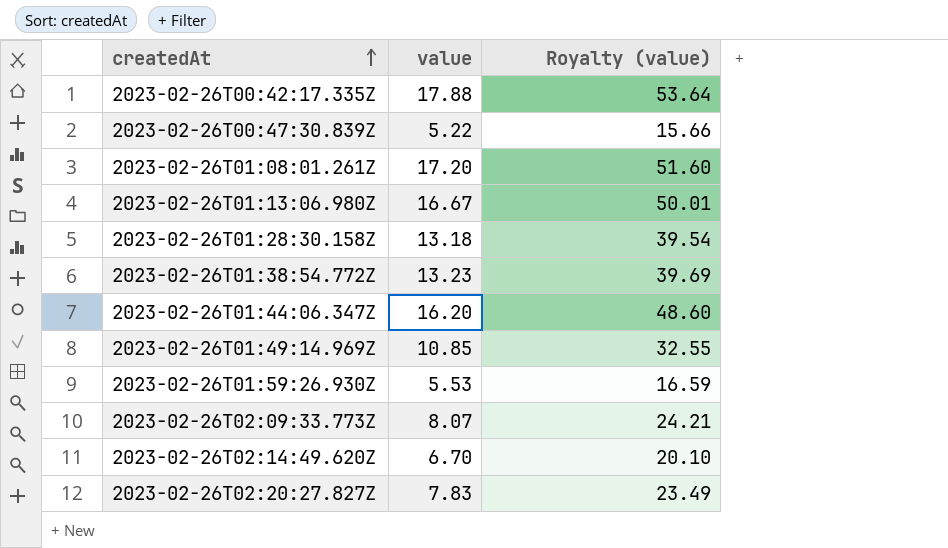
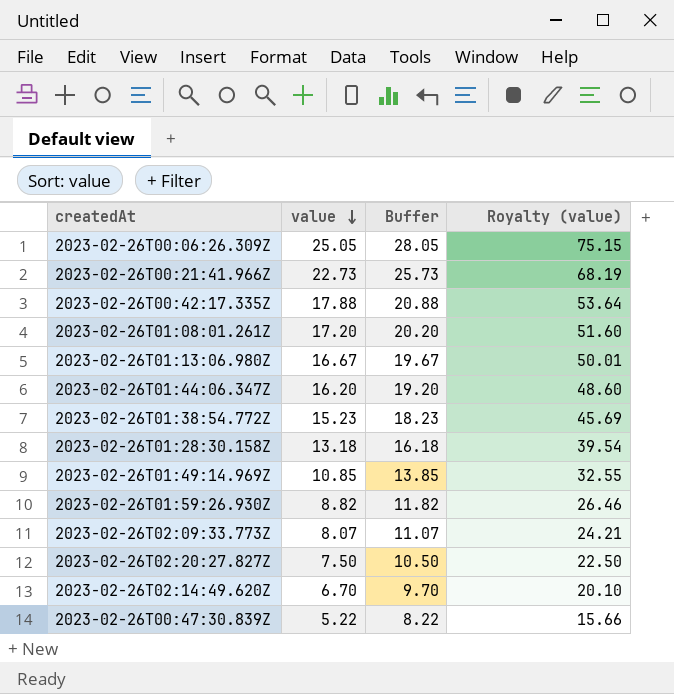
row order: createdAt ascending -> value descending
column Buffer | formula: none -> [value] + 3
row 2023-02-26T00:06:26.309Z: none -> 25.05 | 28.05 | 75.15
row 2023-02-26T00:21:41.966Z: none -> 22.73 | 25.73 | 68.19
2023-02-26T01:38:54.772Z | value: 13.23 -> 15.23
2023-02-26T01:38:54.772Z | Royalty (value): 39.69 -> 45.69
2023-02-26T01:59:26.930Z | value: 5.53 -> 8.82
2023-02-26T01:59:26.930Z | Royalty (value): 16.59 -> 26.46
2023-02-26T02:20:27.827Z | value: 7.83 -> 7.50
2023-02-26T02:20:27.827Z | Royalty (value): 23.49 -> 22.50

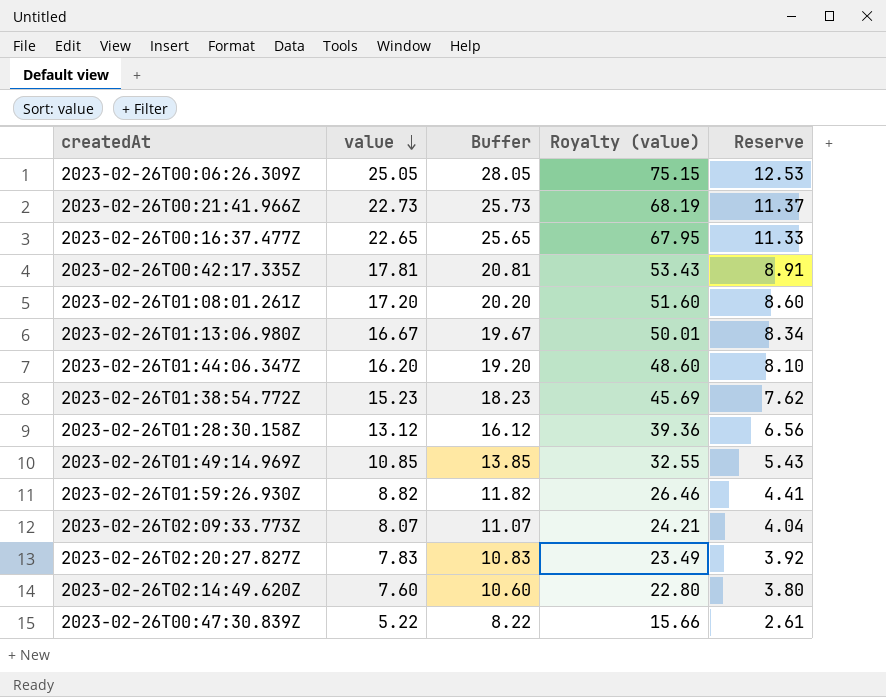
column Reserve | formula: none -> [value] * 0.5
row 2023-02-26T00:16:37.477Z: none -> 22.65 | 25.65 | 67.95 | 11.33
2023-02-26T00:42:17.335Z | value: 17.88 -> 17.81
2023-02-26T00:42:17.335Z | Buffer: 20.88 -> 20.81
2023-02-26T00:42:17.335Z | Royalty (value): 53.64 -> 53.43
2023-02-26T01:28:30.158Z | value: 13.18 -> 13.12
2023-02-26T01:28:30.158Z | Buffer: 16.18 -> 16.12
2023-02-26T01:28:30.158Z | Royalty (value): 39.54 -> 39.36
2023-02-26T02:20:27.827Z | value: 7.50 -> 7.83
2023-02-26T02:20:27.827Z | Buffer: 10.50 -> 10.83
2023-02-26T02:20:27.827Z | Royalty (value): 22.50 -> 23.49
2023-02-26T02:14:49.620Z | value: 6.70 -> 7.60
2023-02-26T02:14:49.620Z | Buffer: 9.70 -> 10.60
2023-02-26T02:14:49.620Z | Royalty (value): 20.10 -> 22.80

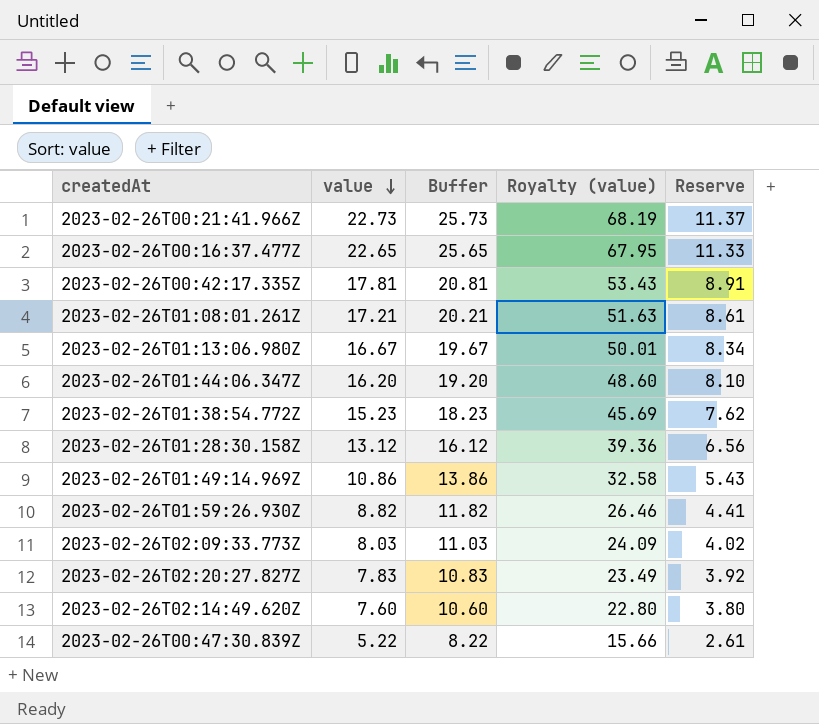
row 2023-02-26T00:06:26.309Z: 25.05 | 28.05 | 75.15 | 12.53 -> none
2023-02-26T01:08:01.261Z | value: 17.20 -> 17.21
2023-02-26T01:08:01.261Z | Buffer: 20.20 -> 20.21
2023-02-26T01:08:01.261Z | Royalty (value): 51.60 -> 51.63
2023-02-26T01:08:01.261Z | Reserve: 8.60 -> 8.61
2023-02-26T01:49:14.969Z | value: 10.85 -> 10.86
2023-02-26T01:49:14.969Z | Buffer: 13.85 -> 13.86
2023-02-26T01:49:14.969Z | Royalty (value): 32.55 -> 32.58
2023-02-26T02:09:33.773Z | value: 8.07 -> 8.03
2023-02-26T02:09:33.773Z | Buffer: 11.07 -> 11.03
2023-02-26T02:09:33.773Z | Royalty (value): 24.21 -> 24.09
2023-02-26T02:09:33.773Z | Reserve: 4.04 -> 4.02

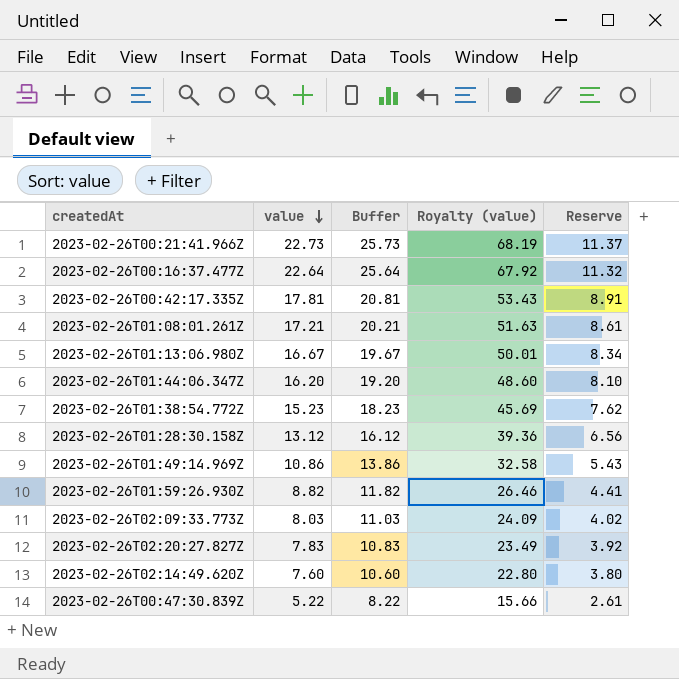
2023-02-26T00:16:37.477Z | value: 22.65 -> 22.64
2023-02-26T00:16:37.477Z | Buffer: 25.65 -> 25.64
2023-02-26T00:16:37.477Z | Royalty (value): 67.95 -> 67.92
2023-02-26T00:16:37.477Z | Reserve: 11.33 -> 11.32

